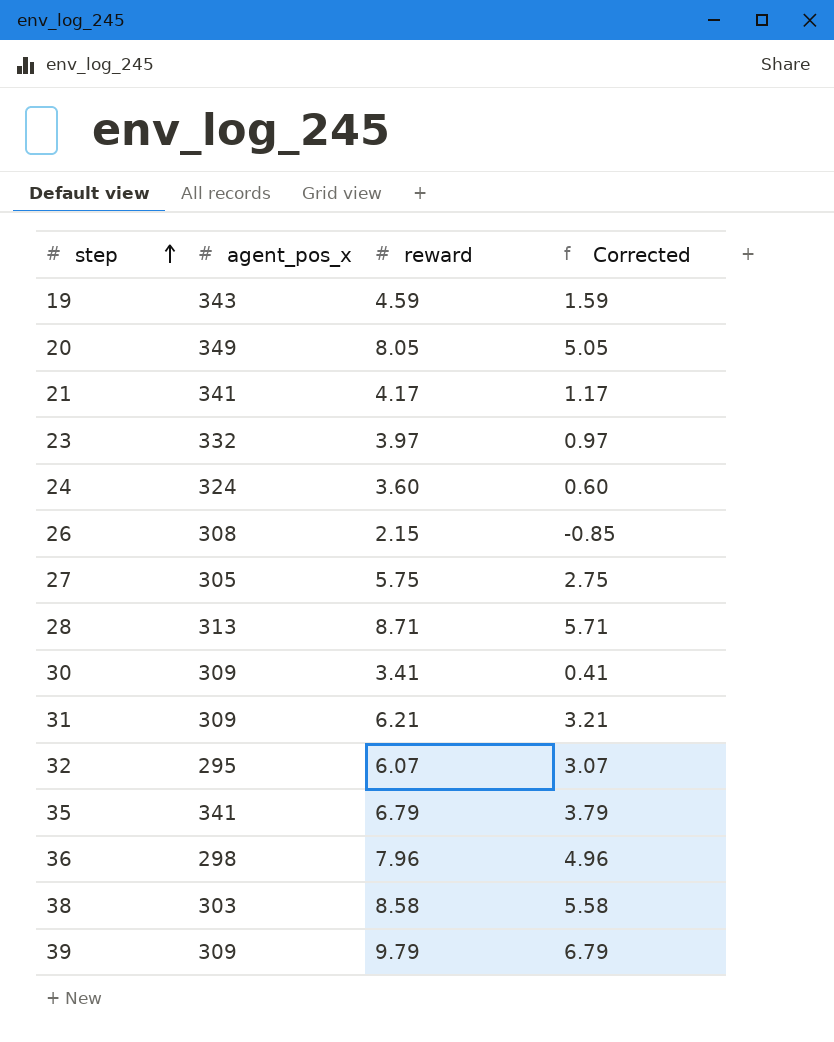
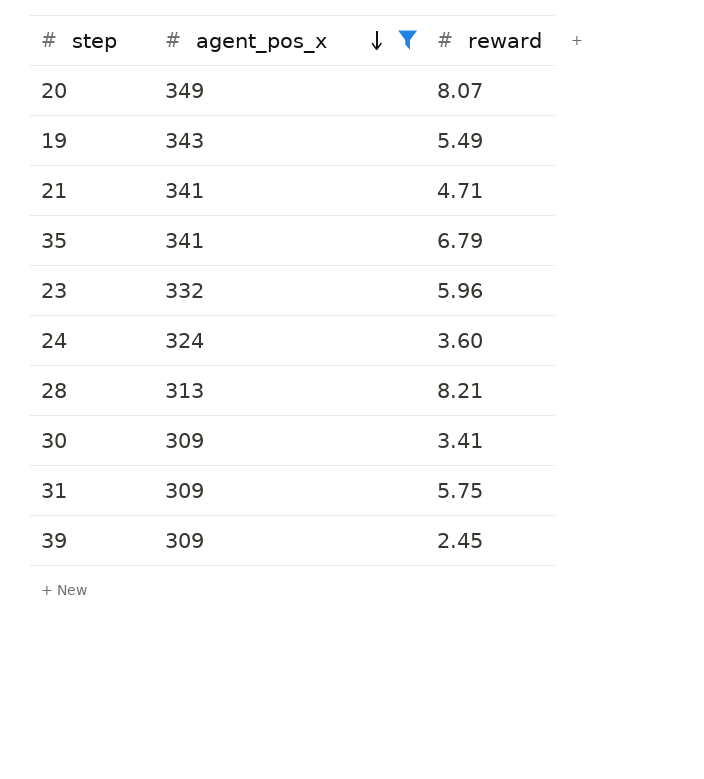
filter: none -> agent_pos_x >= 309
row order: step ascending -> agent_pos_x descending
column Corrected | formula: [reward] - 3 -> none
20 | reward: 8.05 -> 8.07
19 | reward: 4.59 -> 5.49
21 | reward: 4.17 -> 4.71
23 | reward: 3.97 -> 5.96
28 | reward: 8.71 -> 8.21
31 | reward: 6.21 -> 5.75
39 | reward: 9.79 -> 2.45

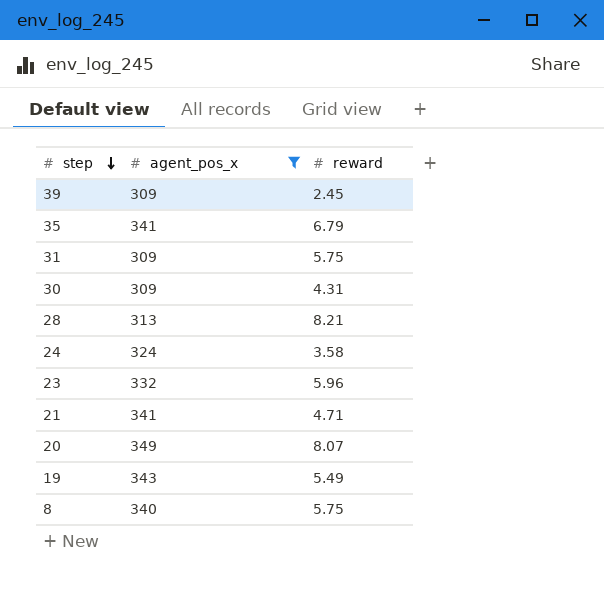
row order: agent_pos_x descending -> step descending
30 | reward: 3.41 -> 4.31
24 | reward: 3.60 -> 3.58
row 8: none -> 340 | 5.75

